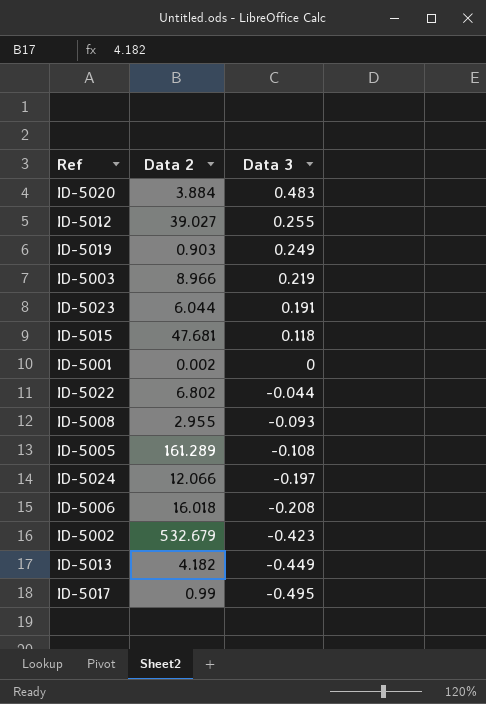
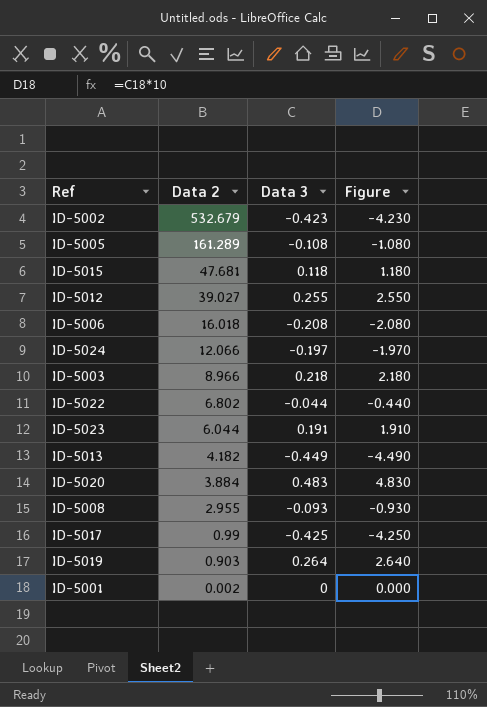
row order: Data 3 descending -> Data 2 descending
column Figure | formula: none -> [Data 3] * 10
ID-5003 | Data 3: 0.219 -> 0.218
ID-5017 | Data 3: -0.495 -> -0.425
ID-5019 | Data 3: 0.249 -> 0.264

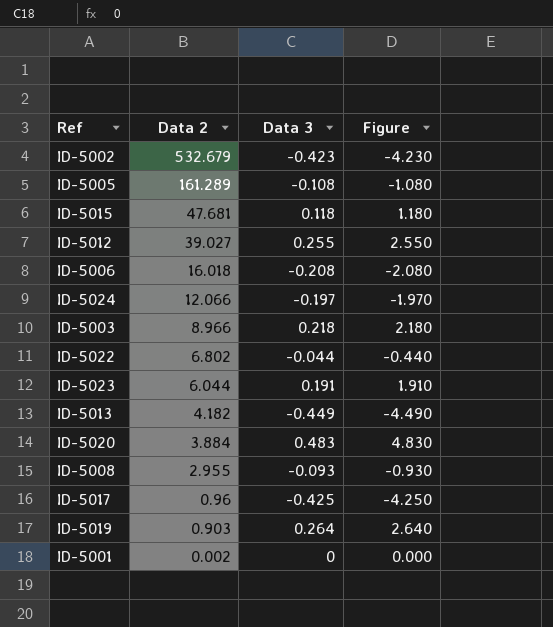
ID-5017 | Data 2: 0.99 -> 0.96

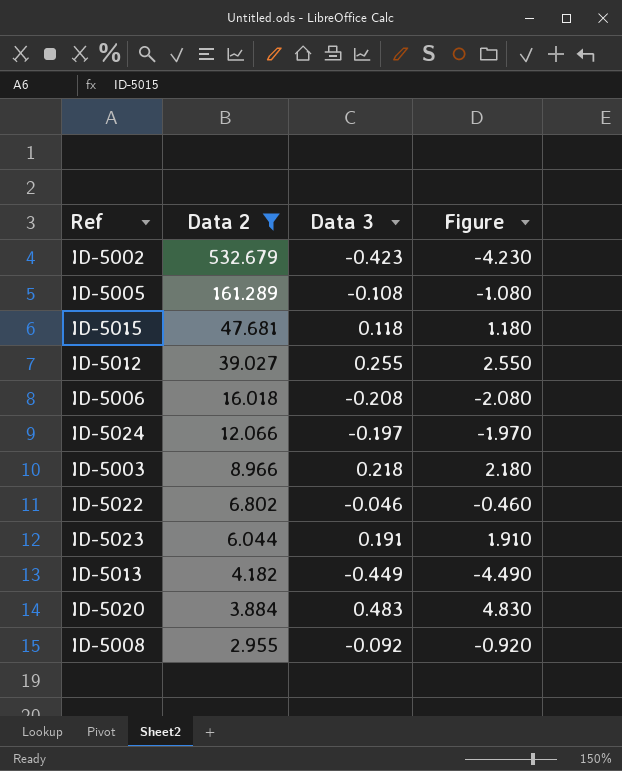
filter: none -> Data 2 >= 2.955
ID-5022 | Data 3: -0.044 -> -0.046
ID-5022 | Figure: -0.440 -> -0.460
ID-5008 | Data 3: -0.093 -> -0.092
ID-5008 | Figure: -0.930 -> -0.920

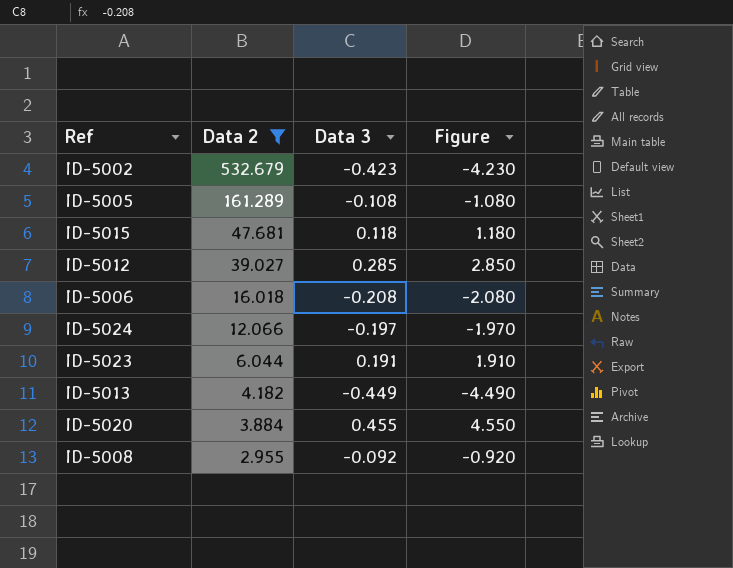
row ID-5003: 8.966 | 0.218 | 2.180 -> none
row ID-5022: 6.802 | -0.046 | -0.460 -> none
ID-5012 | Data 3: 0.255 -> 0.285
ID-5012 | Figure: 2.550 -> 2.850
ID-5020 | Data 3: 0.483 -> 0.455
ID-5020 | Figure: 4.830 -> 4.550

